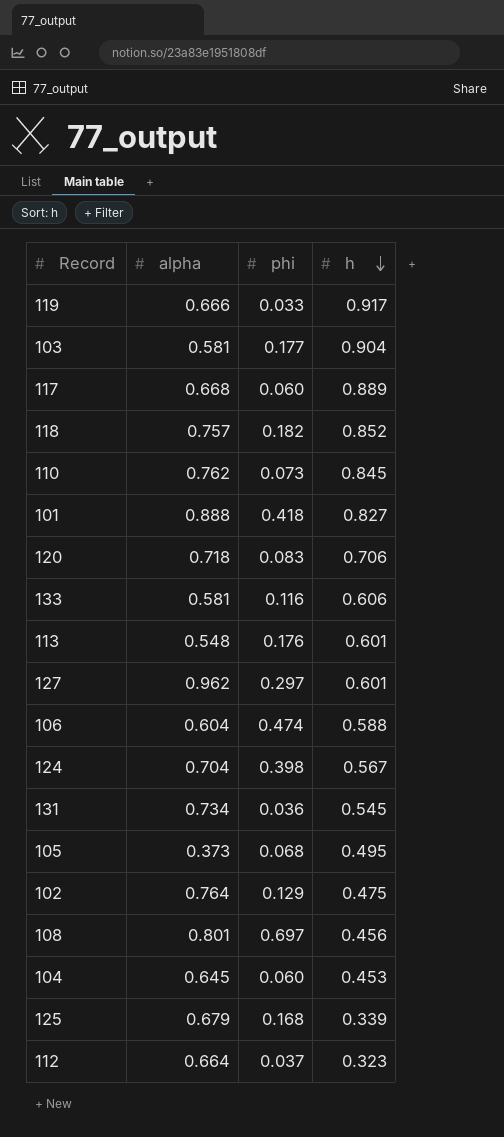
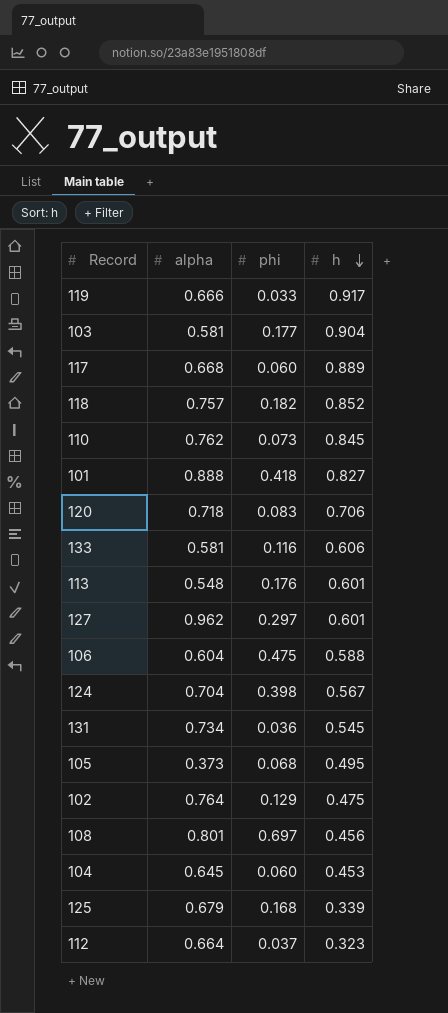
106 | phi: 0.474 -> 0.475

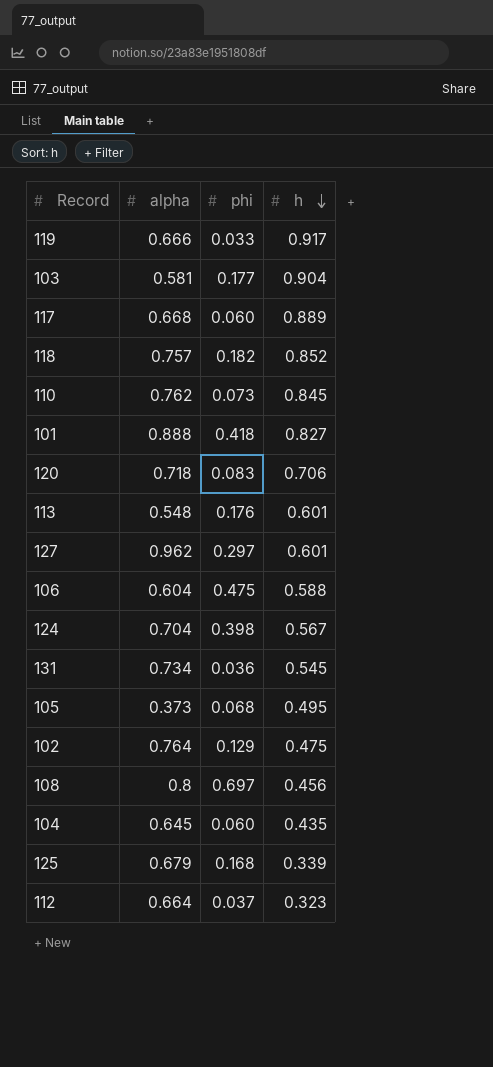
row 133: 0.581 | 0.116 | 0.606 -> none
108 | alpha: 0.801 -> 0.8
104 | h: 0.453 -> 0.435

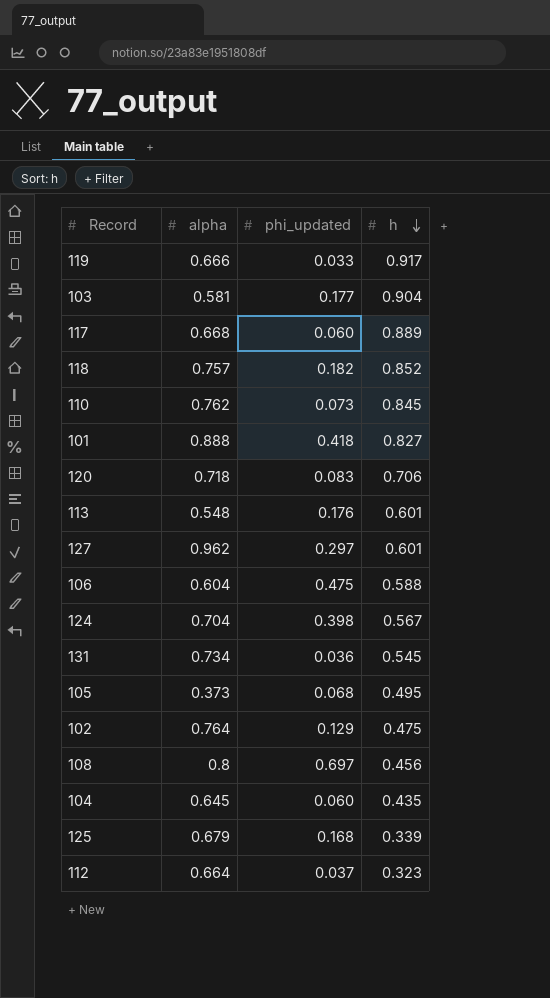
column name: phi -> phi_updated

